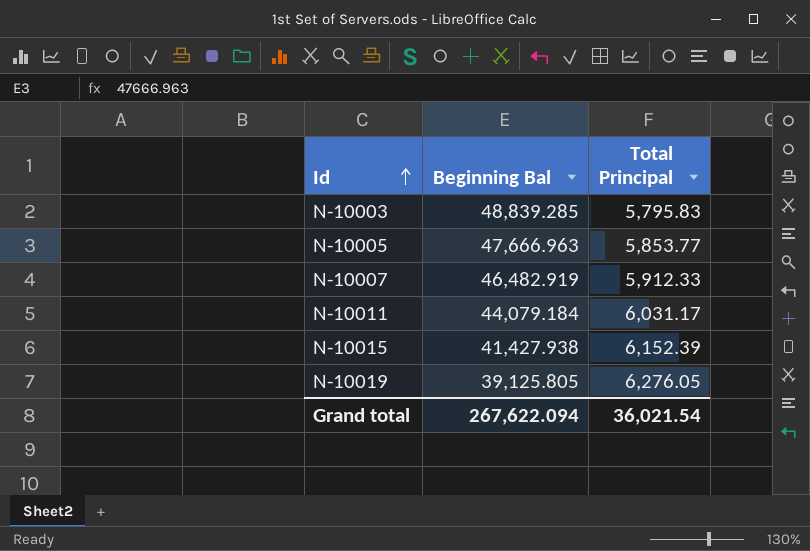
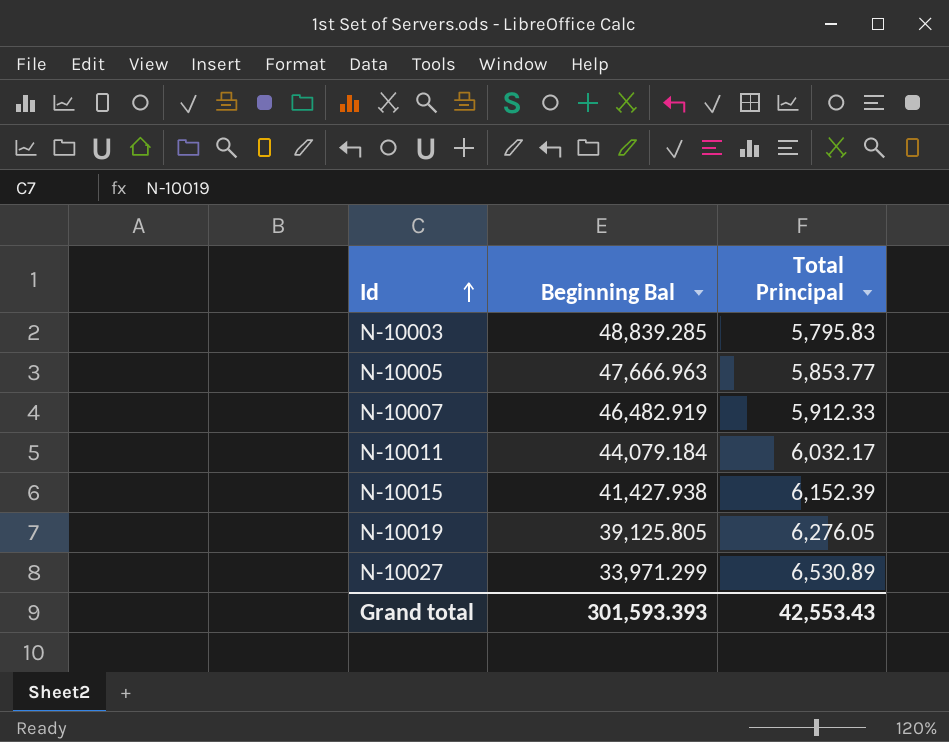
N-10011 | Total Principal: 6,031.17 -> 6,032.17
row N-10027: none -> 33,971.299 | 6,530.89
Grand total | Beginning Bal: 267,622.094 -> 301,593.393
Grand total | Total Principal: 36,021.54 -> 42,553.43

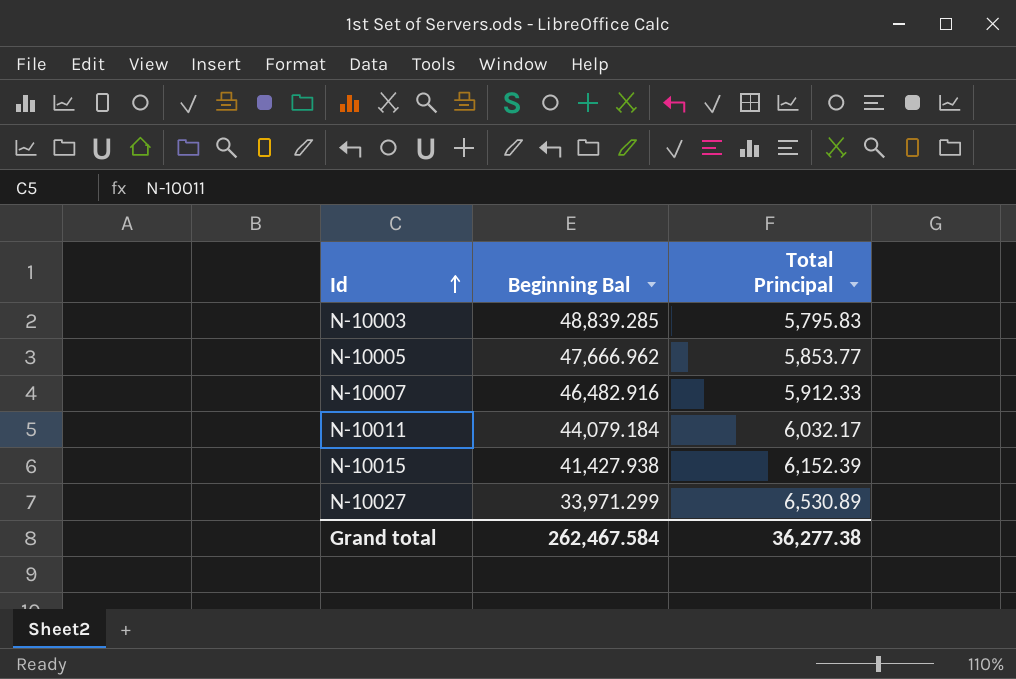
row N-10019: 39,125.805 | 6,276.05 -> none
N-10005 | Beginning Bal: 47,666.963 -> 47,666.962
N-10007 | Beginning Bal: 46,482.919 -> 46,482.916
Grand total | Beginning Bal: 301,593.393 -> 262,467.584
Grand total | Total Principal: 42,553.43 -> 36,277.38

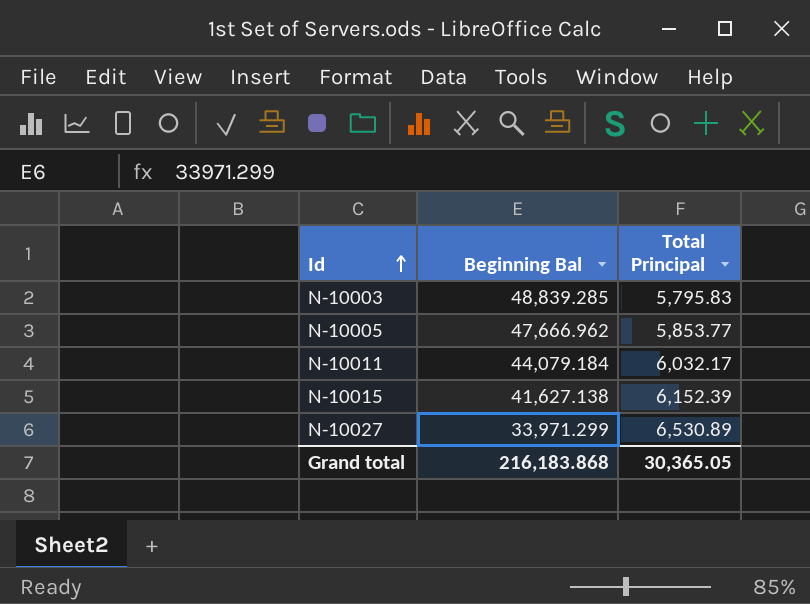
row N-10007: 46,482.916 | 5,912.33 -> none
N-10015 | Beginning Bal: 41,427.938 -> 41,627.138
Grand total | Beginning Bal: 262,467.584 -> 216,183.868
Grand total | Total Principal: 36,277.38 -> 30,365.05

